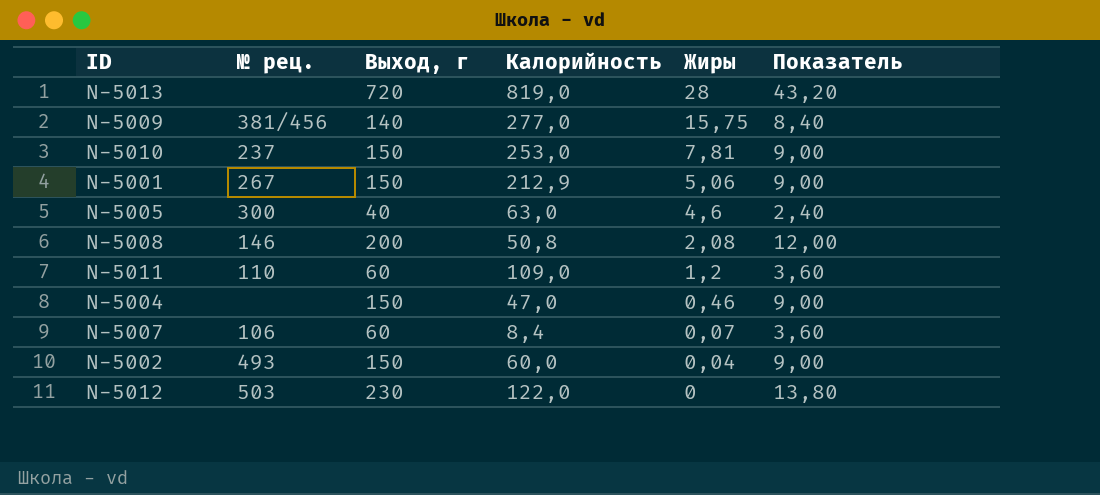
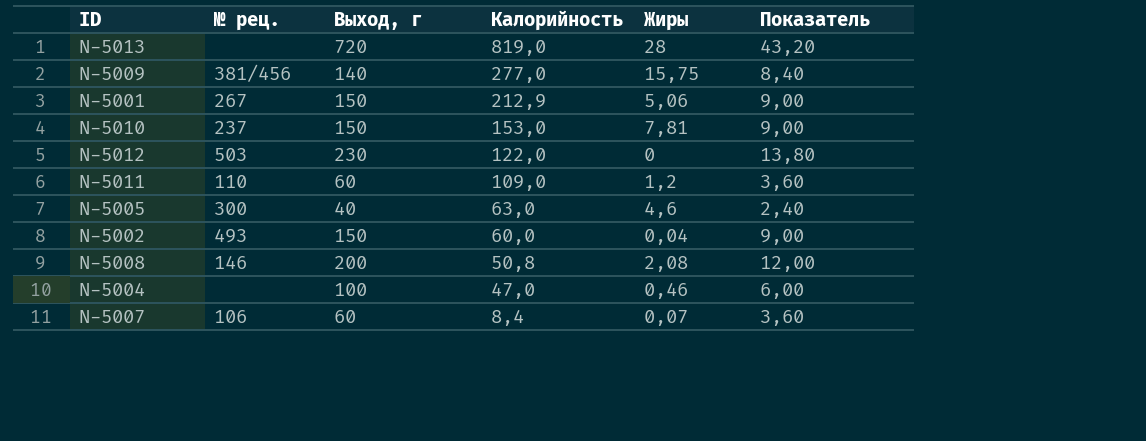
row order: Жиры descending -> Калорийность descending
N-5010 | Калорийность: 253,0 -> 153,0
N-5004 | Выход, г: 150 -> 100
N-5004 | Показатель: 9,00 -> 6,00

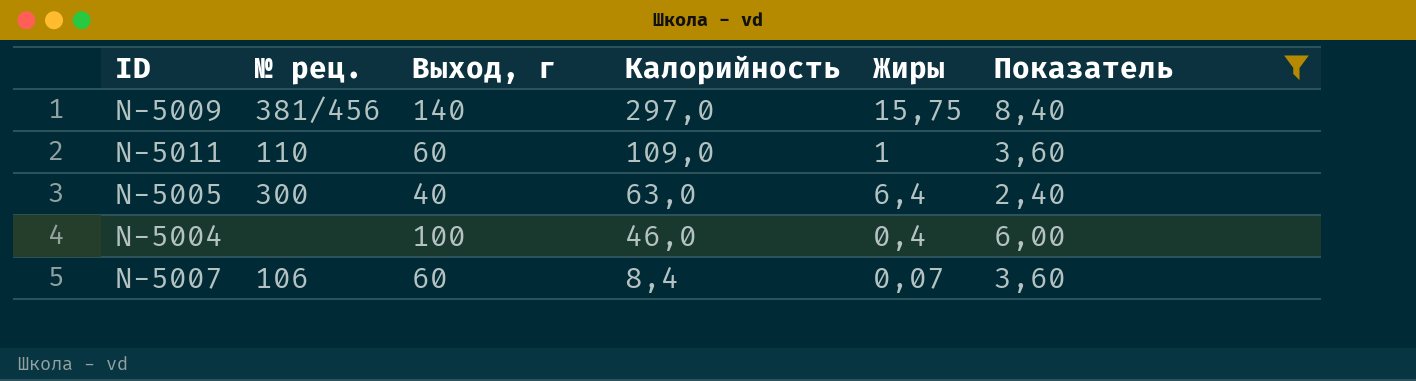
filter: none -> Показатель <= 8,40
N-5009 | Калорийность: 277,0 -> 297,0
N-5011 | Жиры: 1,2 -> 1
N-5005 | Жиры: 4,6 -> 6,4
N-5004 | Калорийность: 47,0 -> 46,0
N-5004 | Жиры: 0,46 -> 0,4

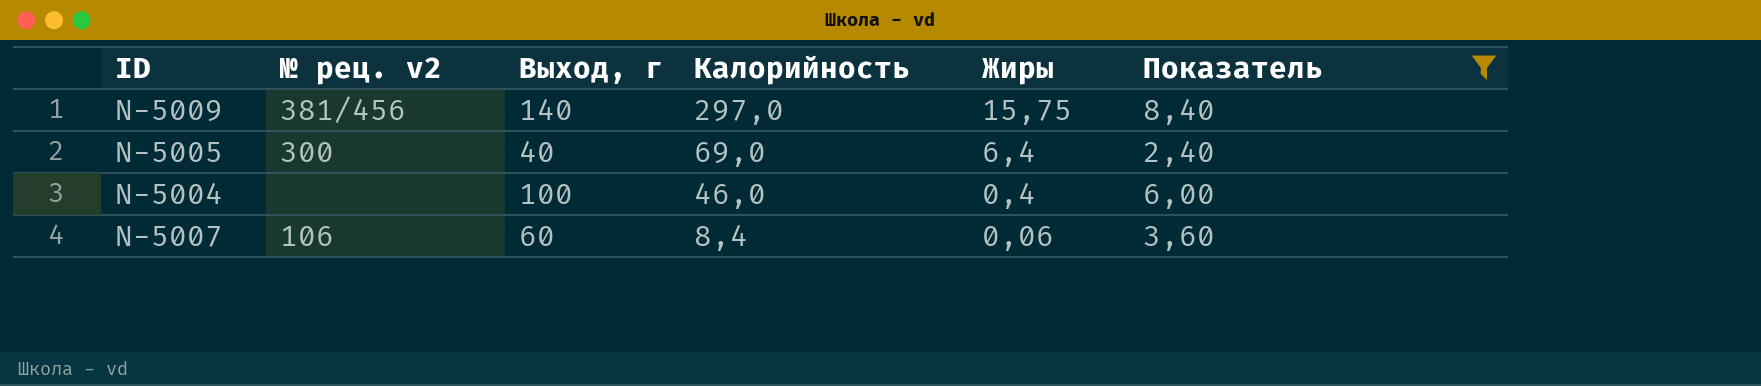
column name: № рец. -> № рец. v2
row N-5011: 110 | 60 | 109,0 | 1 | 3,60 -> none
N-5005 | Калорийность: 63,0 -> 69,0
N-5007 | Жиры: 0,07 -> 0,06

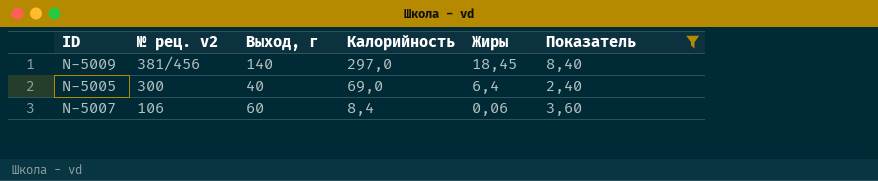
row N-5004: none | 100 | 46,0 | 0,4 | 6,00 -> none
N-5009 | Жиры: 15,75 -> 18,45

